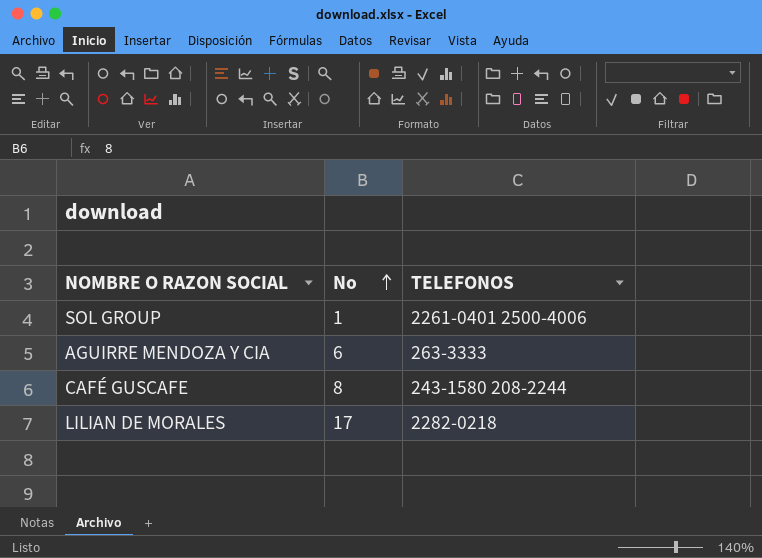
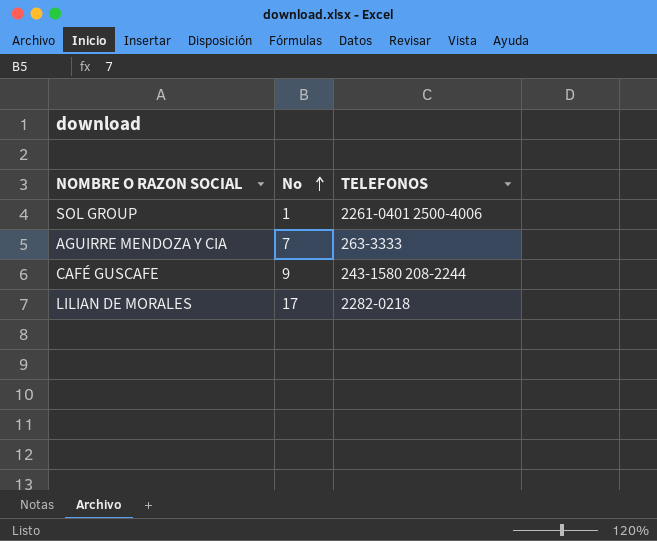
AGUIRRE MENDOZA Y CIA | No: 6 -> 7
CAFÉ GUSCAFE | No: 8 -> 9

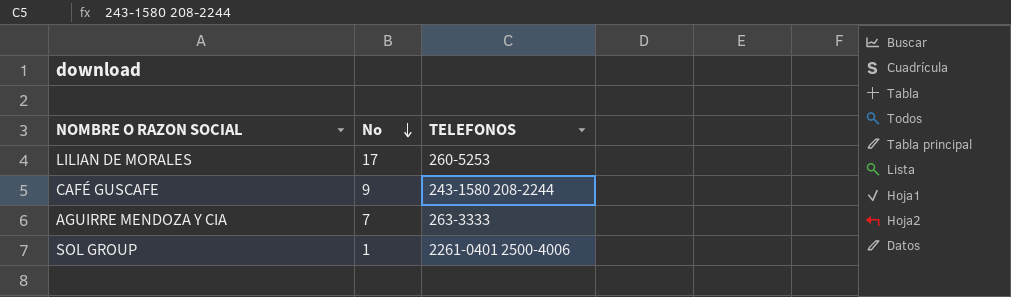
row order: No ascending -> No descending
LILIAN DE MORALES | TELEFONOS: 2282-0218 -> 260-5253

